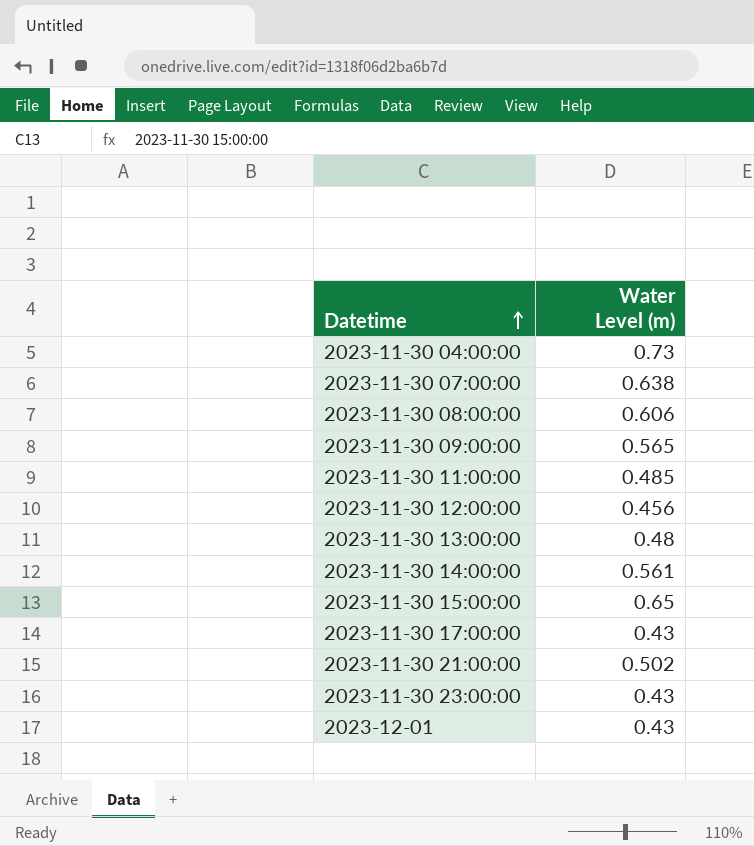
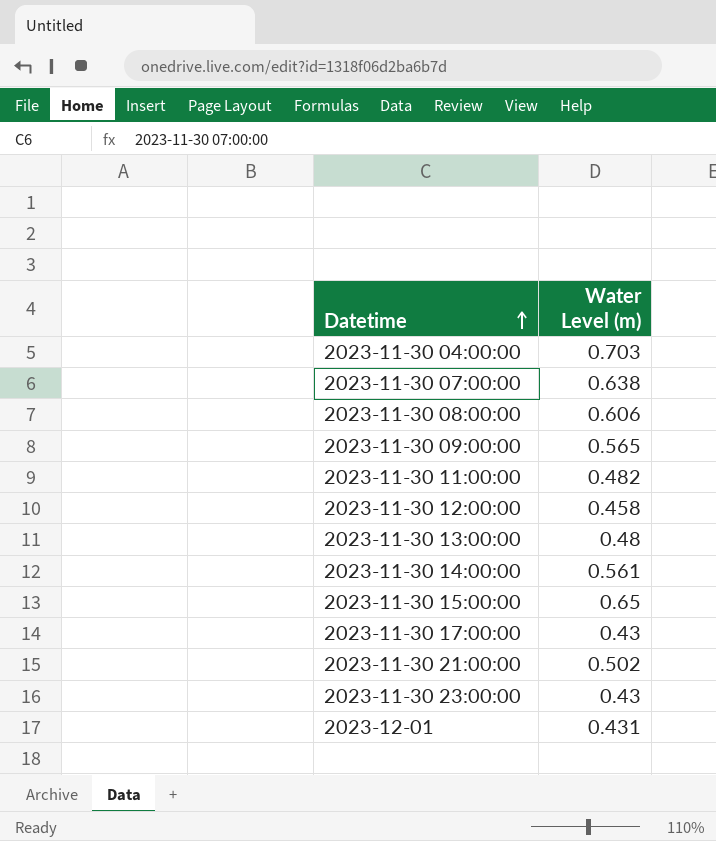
2023-11-30 04:00:00 | Water Level (m): 0.73 -> 0.703
2023-11-30 11:00:00 | Water Level (m): 0.485 -> 0.482
2023-11-30 12:00:00 | Water Level (m): 0.456 -> 0.458
2023-12-01 | Water Level (m): 0.43 -> 0.431

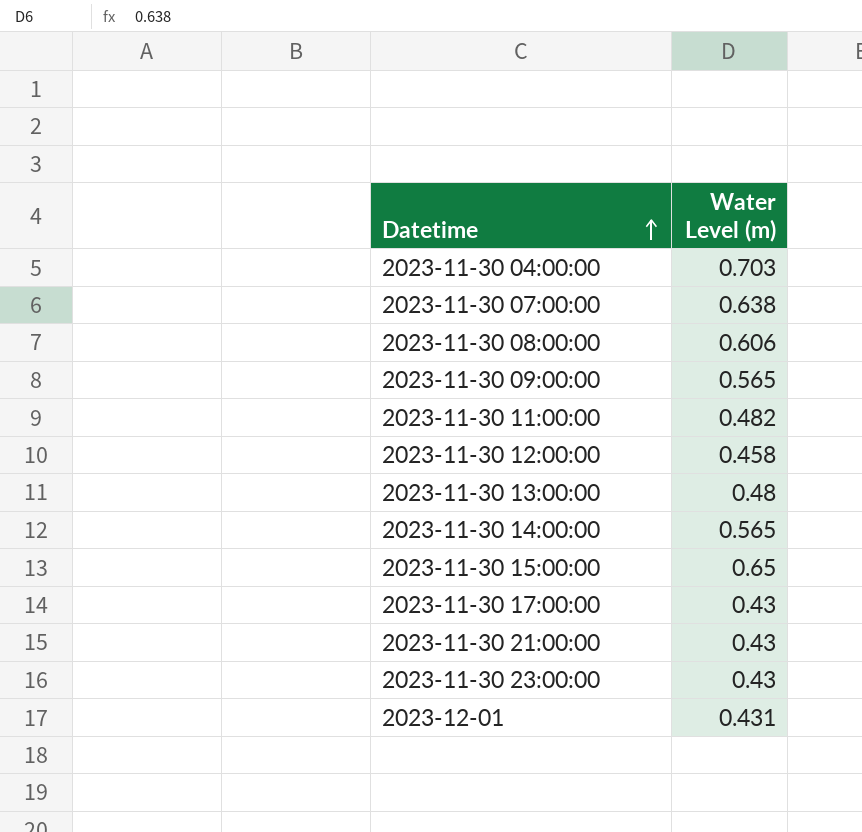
2023-11-30 14:00:00 | Water Level (m): 0.561 -> 0.565
2023-11-30 21:00:00 | Water Level (m): 0.502 -> 0.43

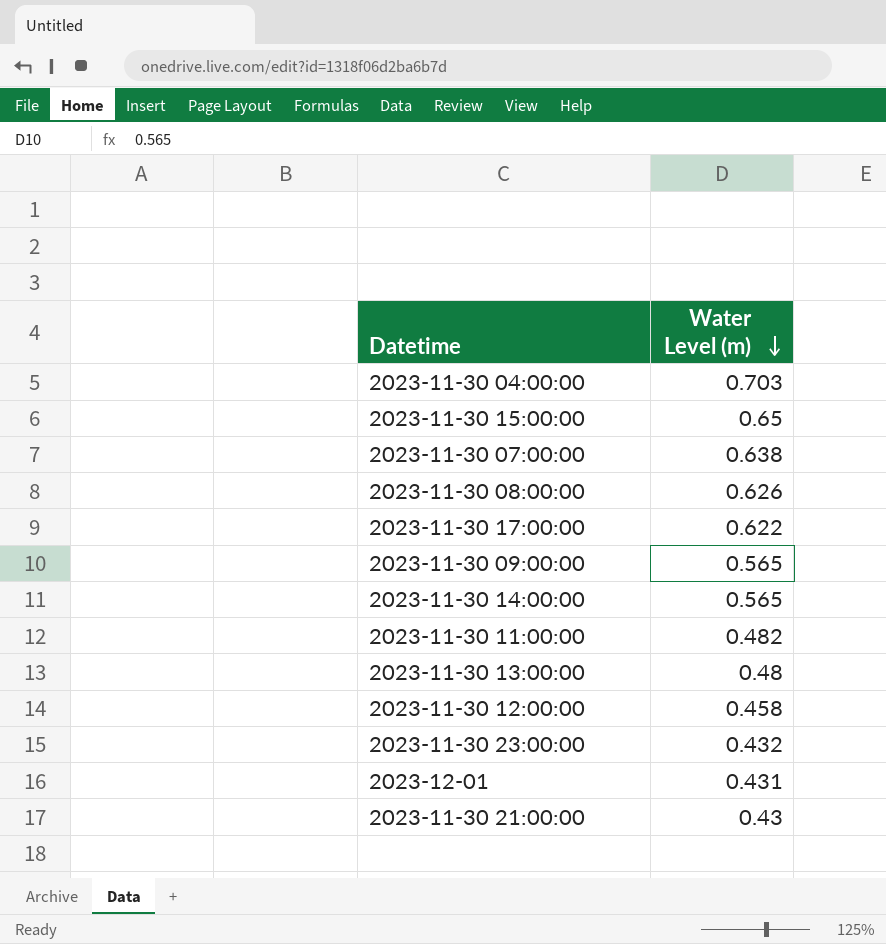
row order: Datetime ascending -> Water Level (m) descending
2023-11-30 08:00:00 | Water Level (m): 0.606 -> 0.626
2023-11-30 17:00:00 | Water Level (m): 0.43 -> 0.622
2023-11-30 23:00:00 | Water Level (m): 0.43 -> 0.432

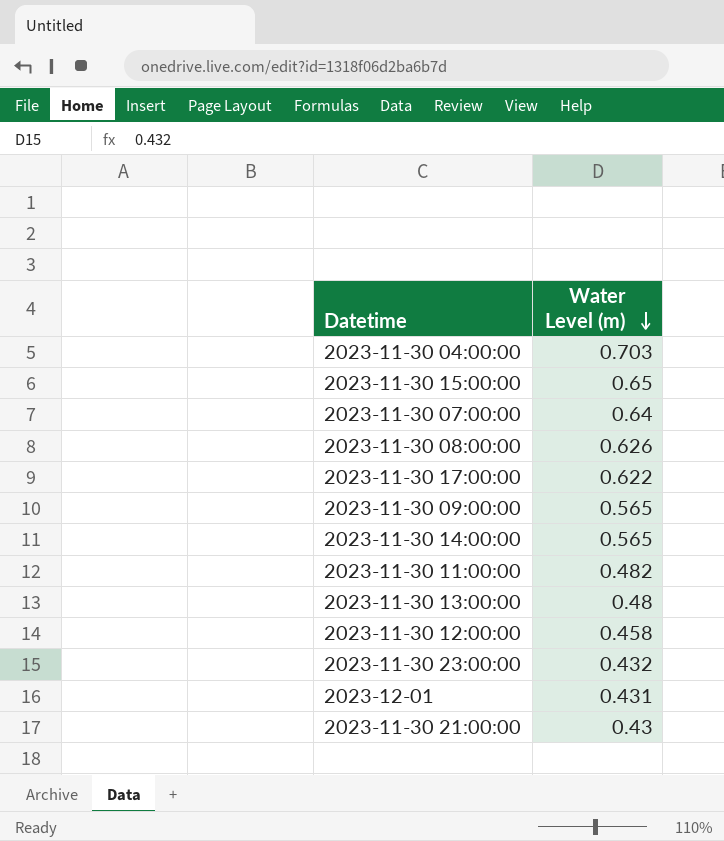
2023-11-30 07:00:00 | Water Level (m): 0.638 -> 0.64

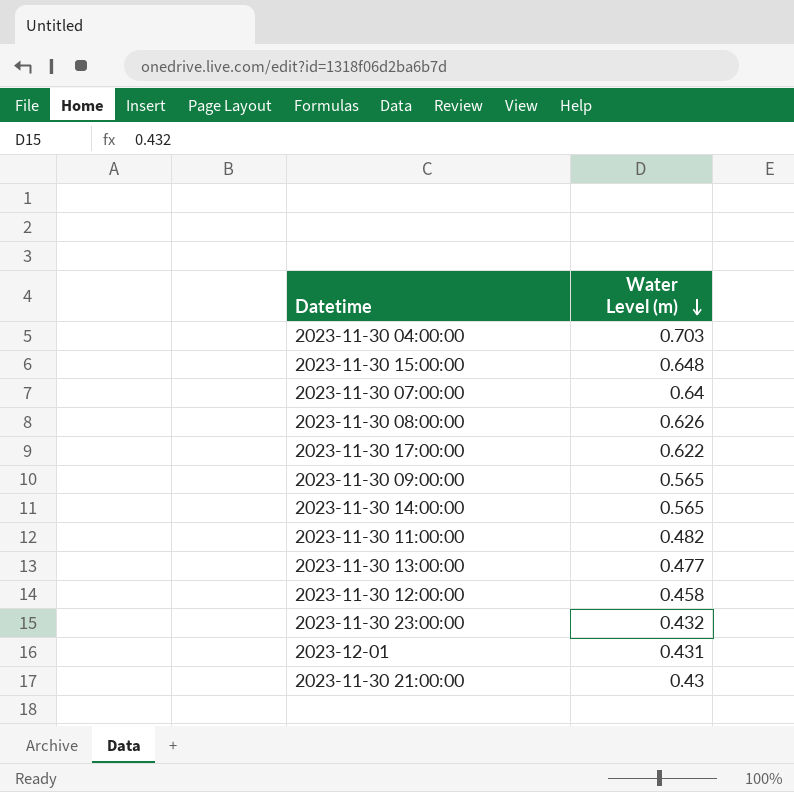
2023-11-30 15:00:00 | Water Level (m): 0.65 -> 0.648
2023-11-30 13:00:00 | Water Level (m): 0.48 -> 0.477

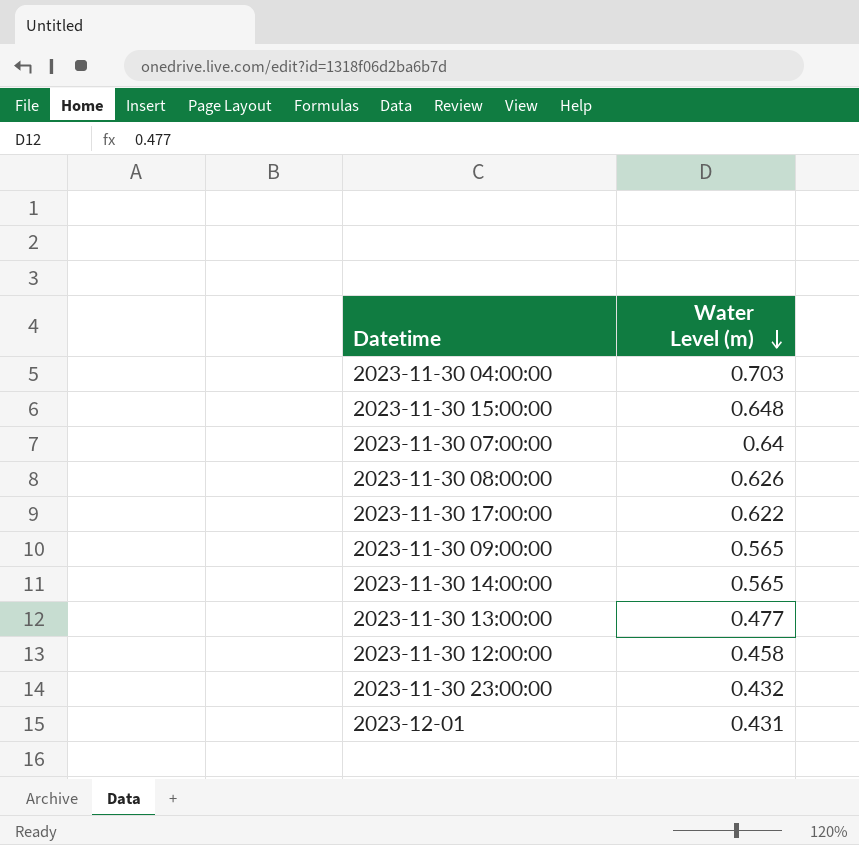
row 2023-11-30 11:00:00: 0.482 -> none
row 2023-11-30 21:00:00: 0.43 -> none

